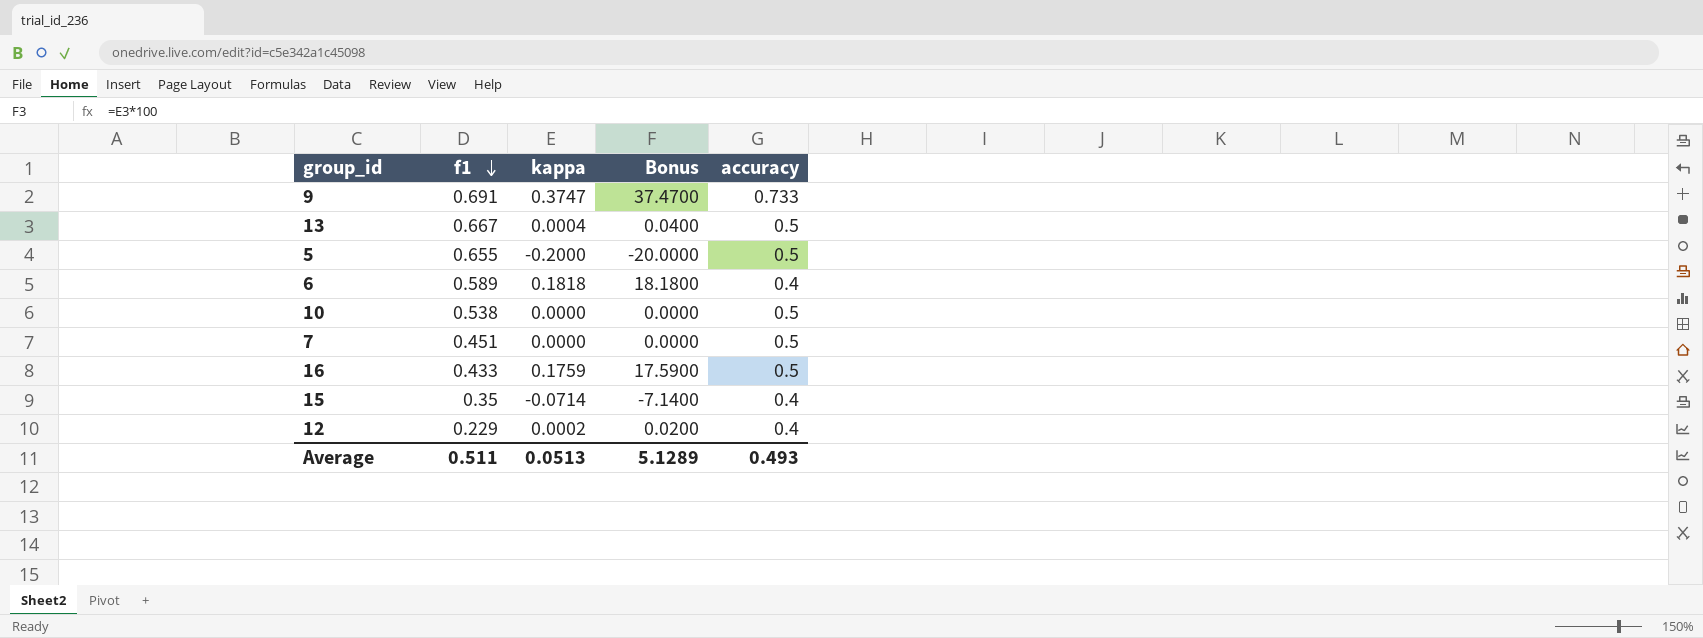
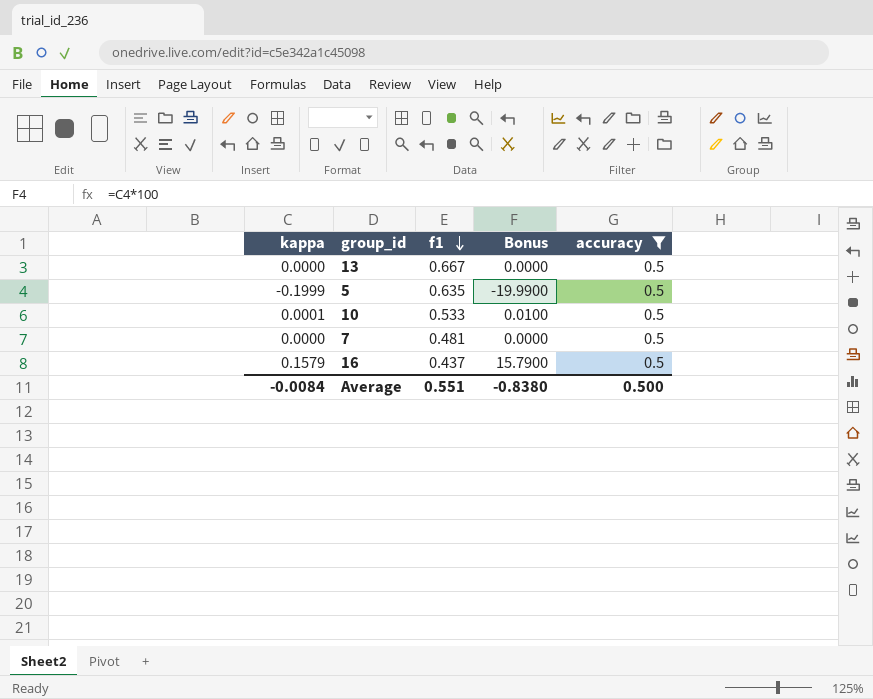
filter: none -> accuracy = 0.5
column kappa | position: 3 -> 1
13 | kappa: 0.0004 -> 0.0000
13 | Bonus: 0.0400 -> 0.0000
5 | kappa: -0.2000 -> -0.1999
5 | f1: 0.655 -> 0.635
5 | Bonus: -20.0000 -> -19.9900
10 | kappa: 0.0000 -> 0.0001
10 | f1: 0.538 -> 0.533
10 | Bonus: 0.0000 -> 0.0100
7 | f1: 0.451 -> 0.481
16 | kappa: 0.1759 -> 0.1579
16 | f1: 0.433 -> 0.437
16 | Bonus: 17.5900 -> 15.7900
Average | kappa: 0.0513 -> -0.0084
Average | f1: 0.511 -> 0.551
Average | Bonus: 5.1289 -> -0.8380
Average | accuracy: 0.493 -> 0.500

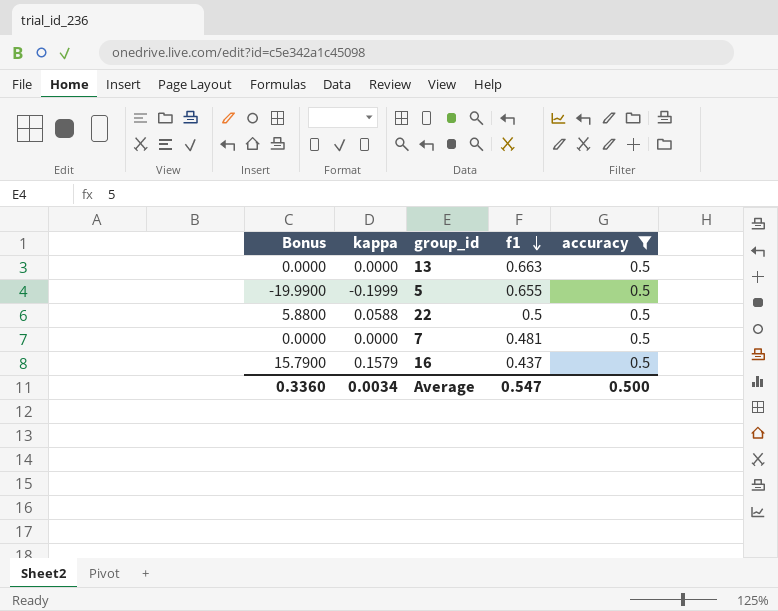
column Bonus | position: 4 -> 1
row 10: 0.0001 | 0.533 | 0.0100 | 0.5 -> none
13 | f1: 0.667 -> 0.663
5 | f1: 0.635 -> 0.655
row 22: none -> 5.8800 | 0.0588 | 0.5 | 0.5
Average | Bonus: -0.8380 -> 0.3360
Average | kappa: -0.0084 -> 0.0034
Average | f1: 0.551 -> 0.547

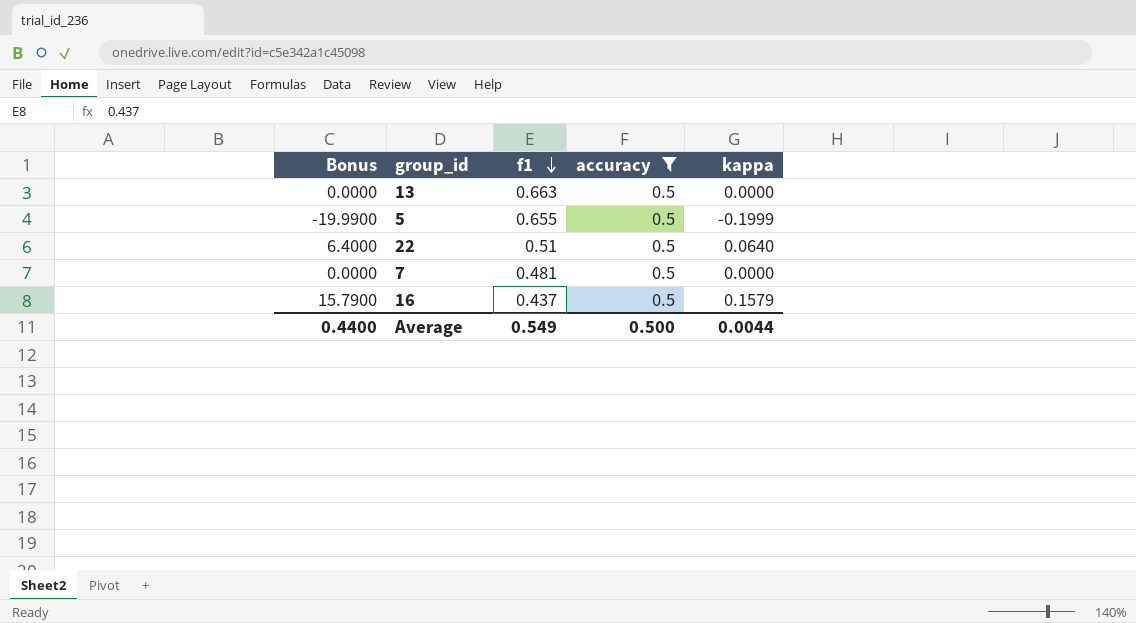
column kappa | position: 2 -> 5
22 | Bonus: 5.8800 -> 6.4000
22 | f1: 0.5 -> 0.51
22 | kappa: 0.0588 -> 0.0640
Average | Bonus: 0.3360 -> 0.4400
Average | f1: 0.547 -> 0.549
Average | kappa: 0.0034 -> 0.0044

